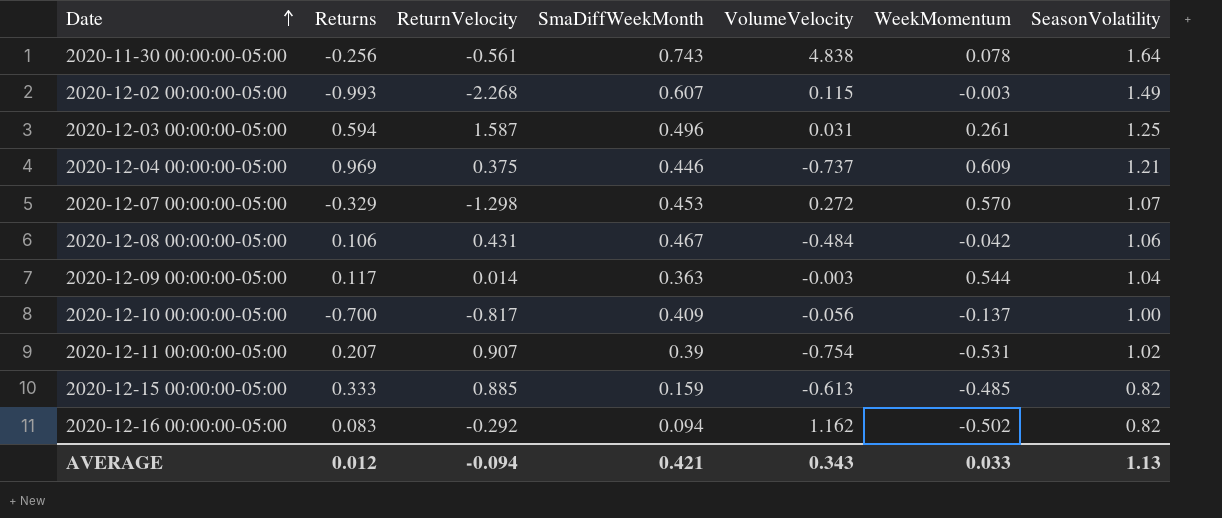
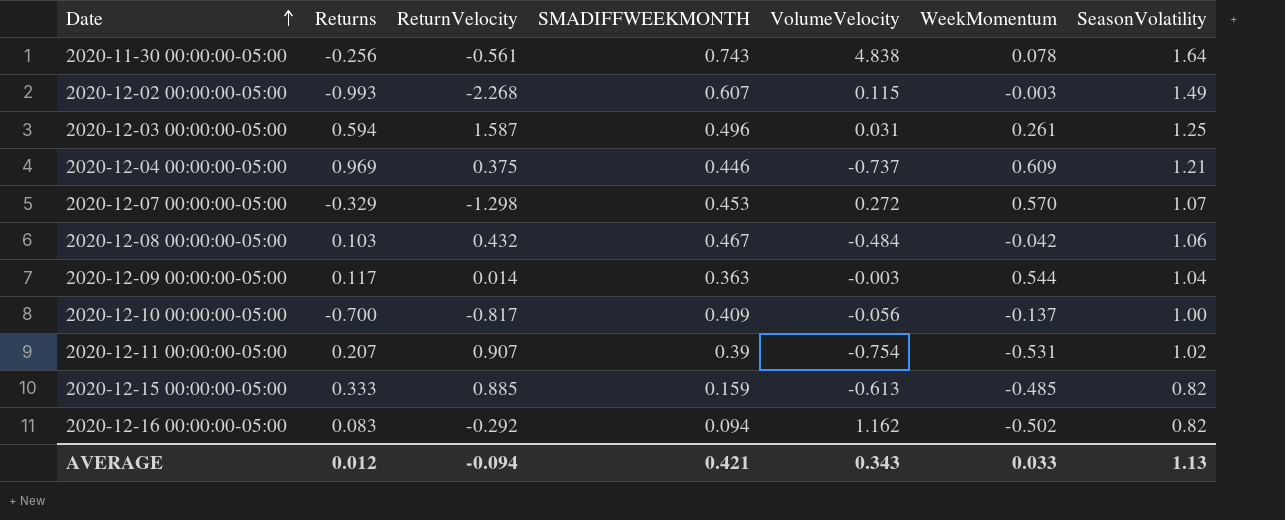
column name: SmaDiffWeekMonth -> SMADIFFWEEKMONTH
2020-12-08 00:00:00-05:00 | Returns: 0.106 -> 0.103
2020-12-08 00:00:00-05:00 | ReturnVelocity: 0.431 -> 0.432

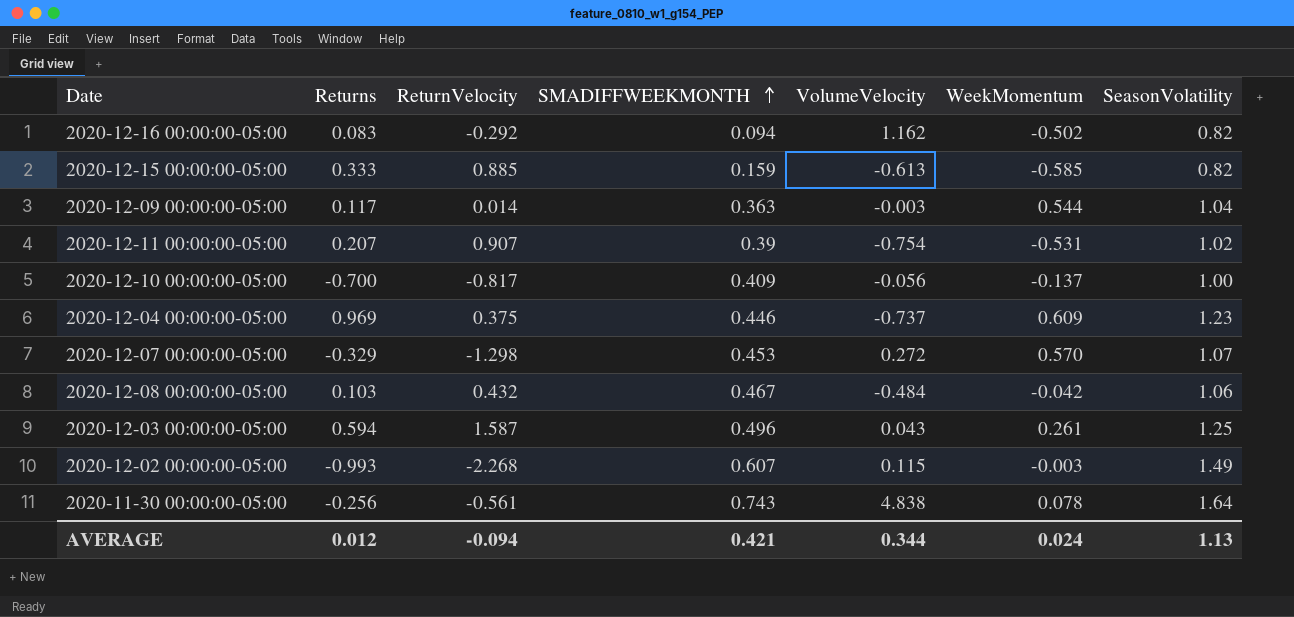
row order: Date ascending -> SMADIFFWEEKMONTH ascending
2020-12-15 00:00:00-05:00 | WeekMomentum: -0.485 -> -0.585
2020-12-04 00:00:00-05:00 | SeasonVolatility: 1.21 -> 1.23
2020-12-03 00:00:00-05:00 | VolumeVelocity: 0.031 -> 0.043
AVERAGE | VolumeVelocity: 0.343 -> 0.344
AVERAGE | WeekMomentum: 0.033 -> 0.024

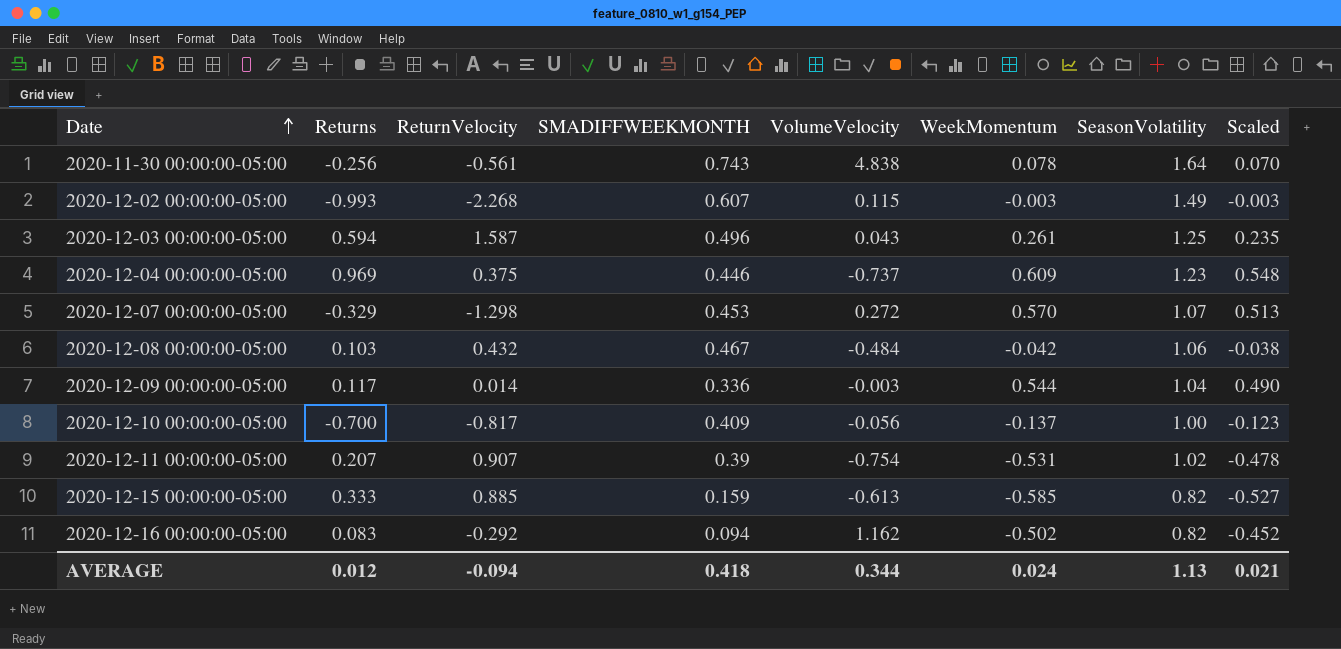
row order: SMADIFFWEEKMONTH ascending -> Date ascending
column Scaled | formula: none -> [WeekMomentum] * 0.9
2020-12-09 00:00:00-05:00 | SMADIFFWEEKMONTH: 0.363 -> 0.336
AVERAGE | SMADIFFWEEKMONTH: 0.421 -> 0.418

